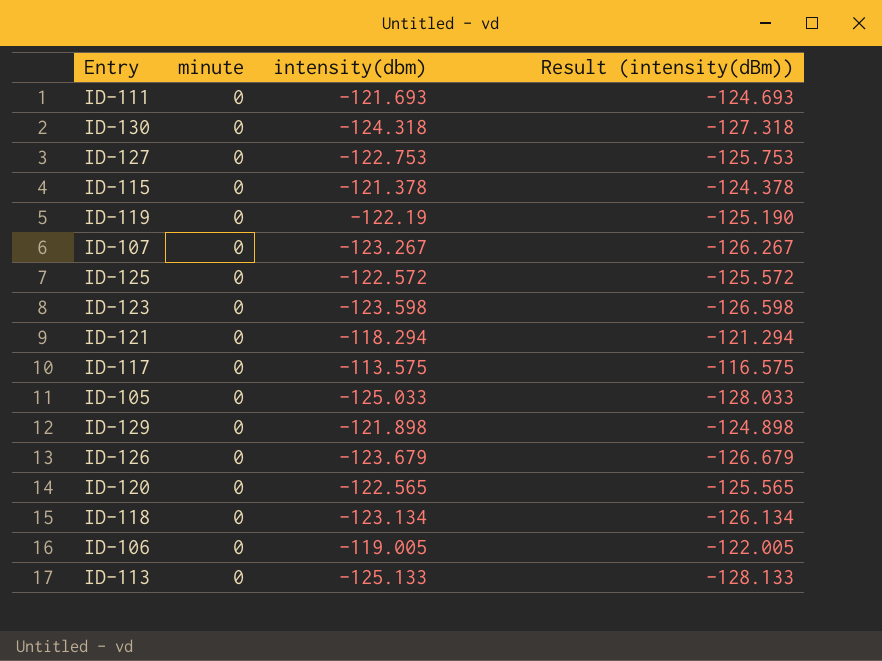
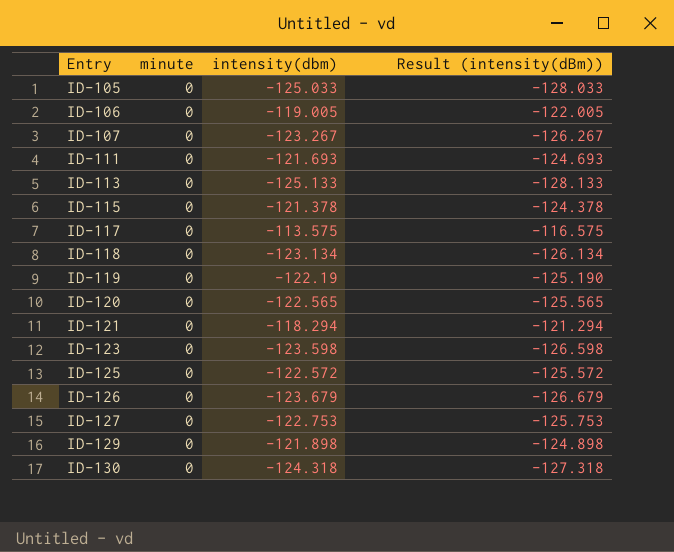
row order: none -> Entry ascending

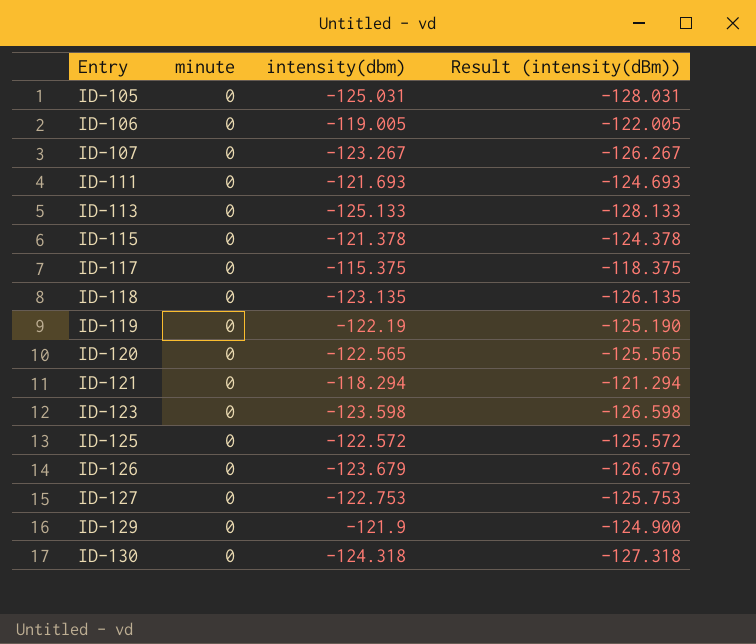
ID-105 | intensity(dbm): -125.033 -> -125.031
ID-105 | Result (intensity(dBm)): -128.033 -> -128.031
ID-117 | intensity(dbm): -113.575 -> -115.375
ID-117 | Result (intensity(dBm)): -116.575 -> -118.375
ID-118 | intensity(dbm): -123.134 -> -123.135
ID-118 | Result (intensity(dBm)): -126.134 -> -126.135
ID-129 | intensity(dbm): -121.898 -> -121.9
ID-129 | Result (intensity(dBm)): -124.898 -> -124.900

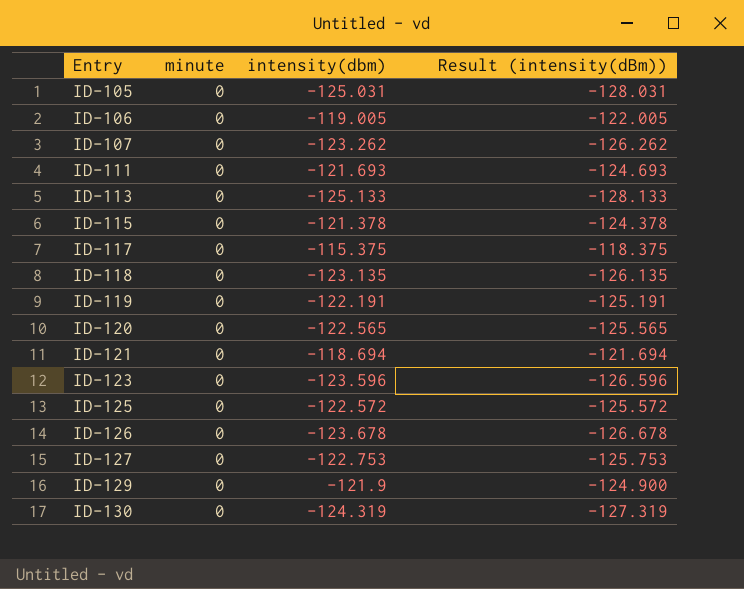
ID-107 | intensity(dbm): -123.267 -> -123.262
ID-107 | Result (intensity(dBm)): -126.267 -> -126.262
ID-119 | intensity(dbm): -122.19 -> -122.191
ID-119 | Result (intensity(dBm)): -125.190 -> -125.191
ID-121 | intensity(dbm): -118.294 -> -118.694
ID-121 | Result (intensity(dBm)): -121.294 -> -121.694
ID-123 | intensity(dbm): -123.598 -> -123.596
ID-123 | Result (intensity(dBm)): -126.598 -> -126.596
ID-126 | intensity(dbm): -123.679 -> -123.678
ID-126 | Result (intensity(dBm)): -126.679 -> -126.678
ID-130 | intensity(dbm): -124.318 -> -124.319
ID-130 | Result (intensity(dBm)): -127.318 -> -127.319

